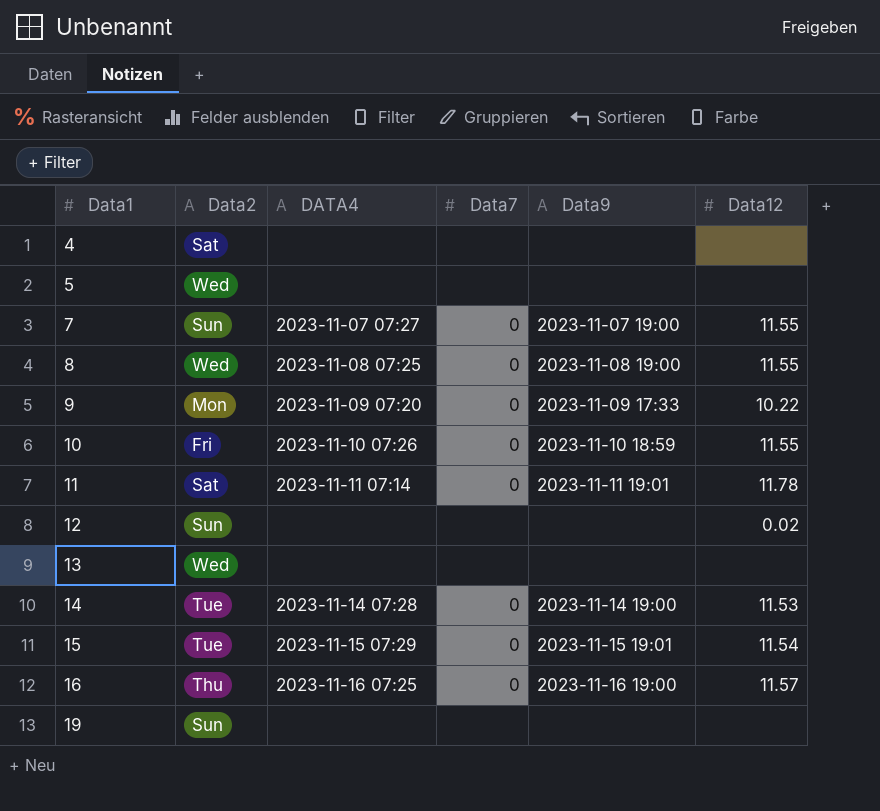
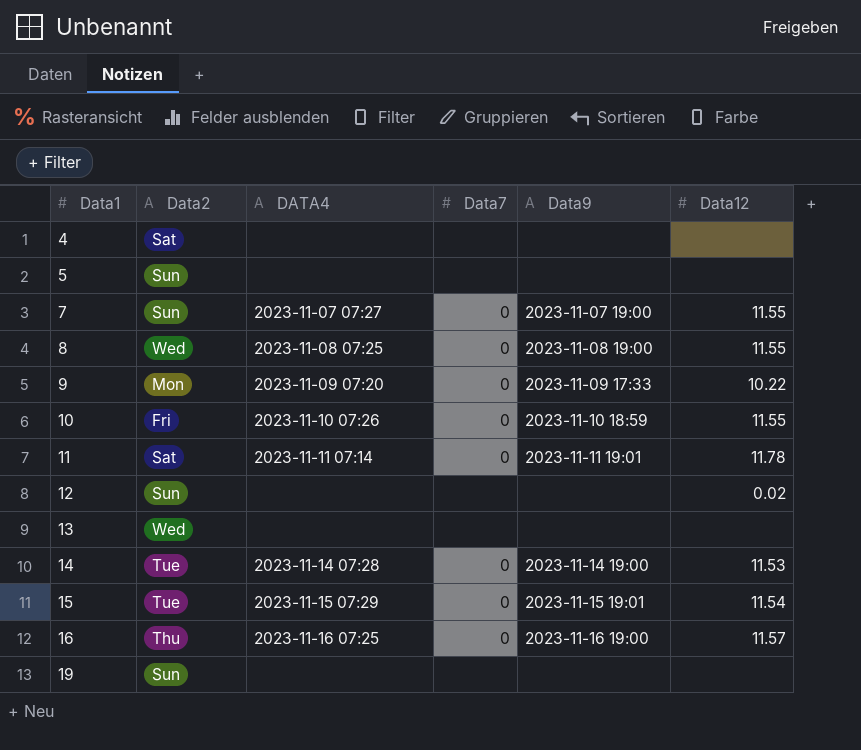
5 | Data2: Wed -> Sun

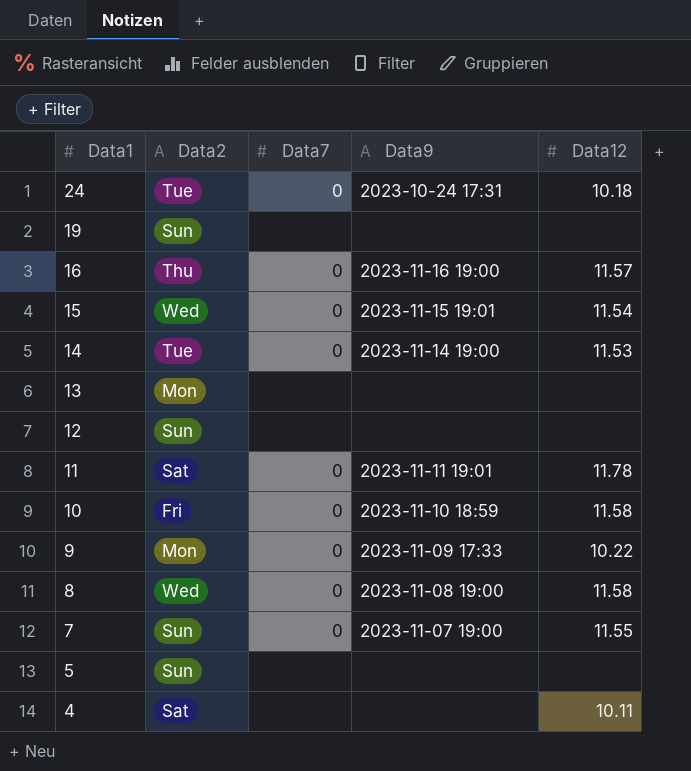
row order: Data1 ascending -> Data1 descending
column DATA4 | position: 3 -> none
row 24: none -> Tue | 0 | 2023-10-24 17:31 | 10.18
15 | Data2: Tue -> Wed
13 | Data2: Wed -> Mon
12 | Data12: 0.02 -> none
10 | Data12: 11.55 -> 11.58
8 | Data12: 11.55 -> 11.58
4 | Data12: none -> 10.11

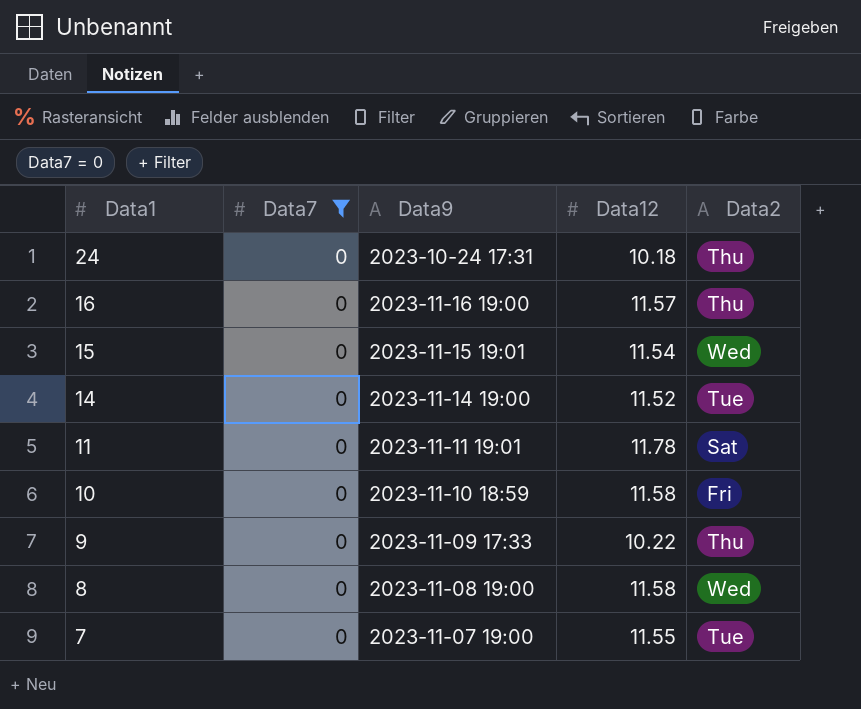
filter: none -> Data7 = 0
column Data2 | position: 2 -> 5
24 | Data2: Tue -> Thu
14 | Data12: 11.53 -> 11.52
9 | Data2: Mon -> Thu
7 | Data2: Sun -> Tue

